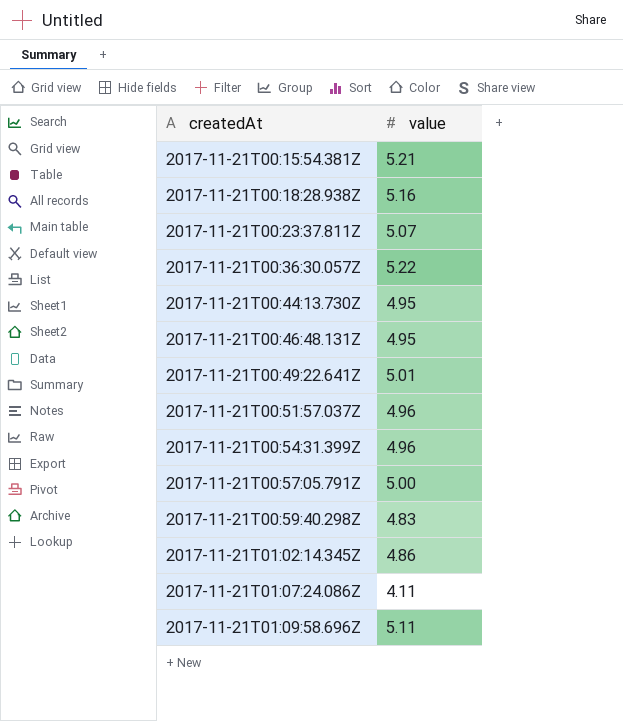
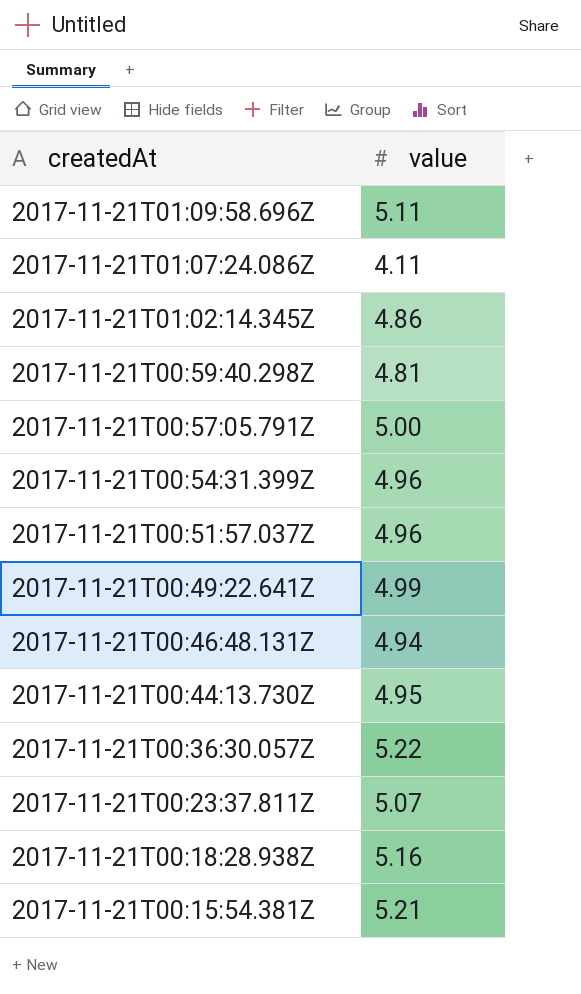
row order: createdAt ascending -> createdAt descending
2017-11-21T00:59:40.298Z | value: 4.83 -> 4.81
2017-11-21T00:49:22.641Z | value: 5.01 -> 4.99
2017-11-21T00:46:48.131Z | value: 4.95 -> 4.94

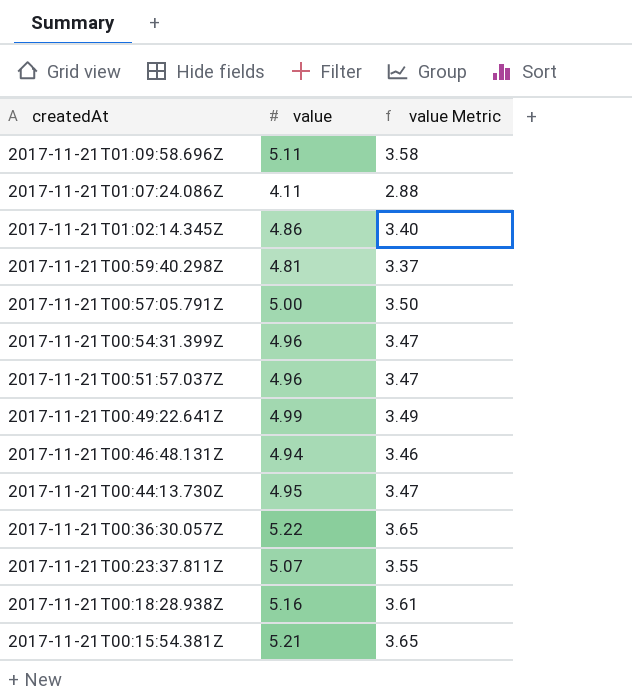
column value Metric | formula: none -> [value] * 0.7

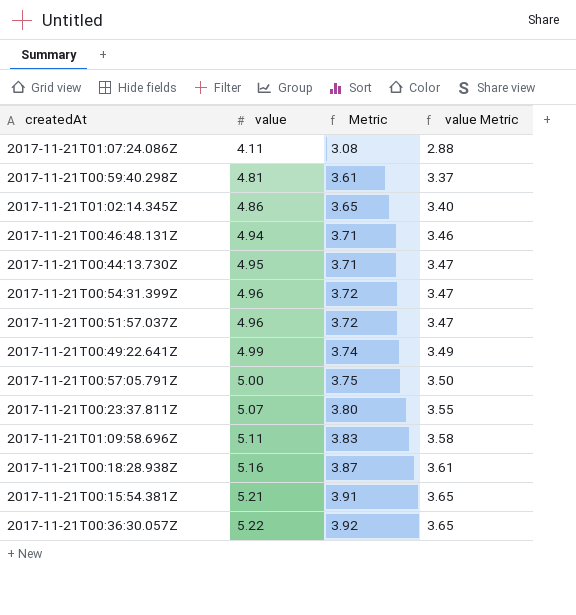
row order: createdAt descending -> value ascending
column Metric | formula: none -> [value] * 0.75

